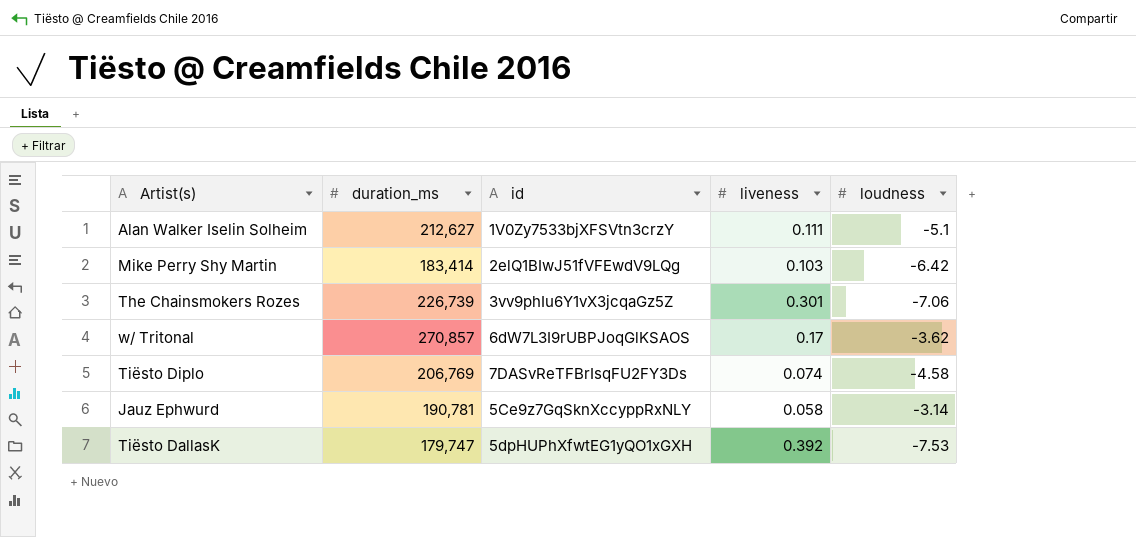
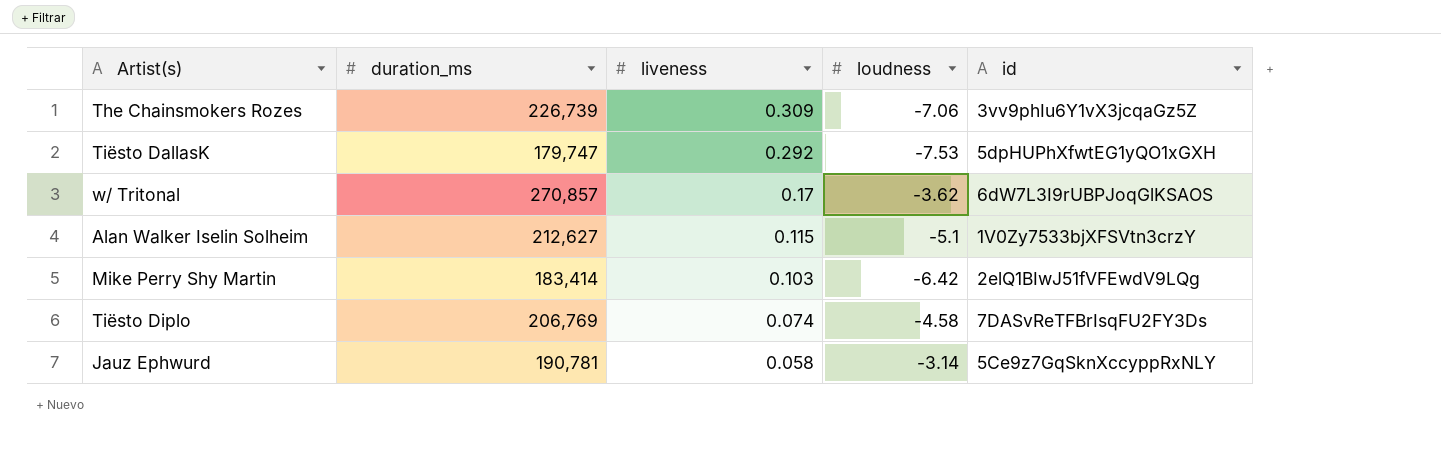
row order: none -> liveness descending
column id | position: 3 -> 5
The Chainsmokers Rozes | liveness: 0.301 -> 0.309
Tiësto DallasK | liveness: 0.392 -> 0.292
Alan Walker Iselin Solheim | liveness: 0.111 -> 0.115

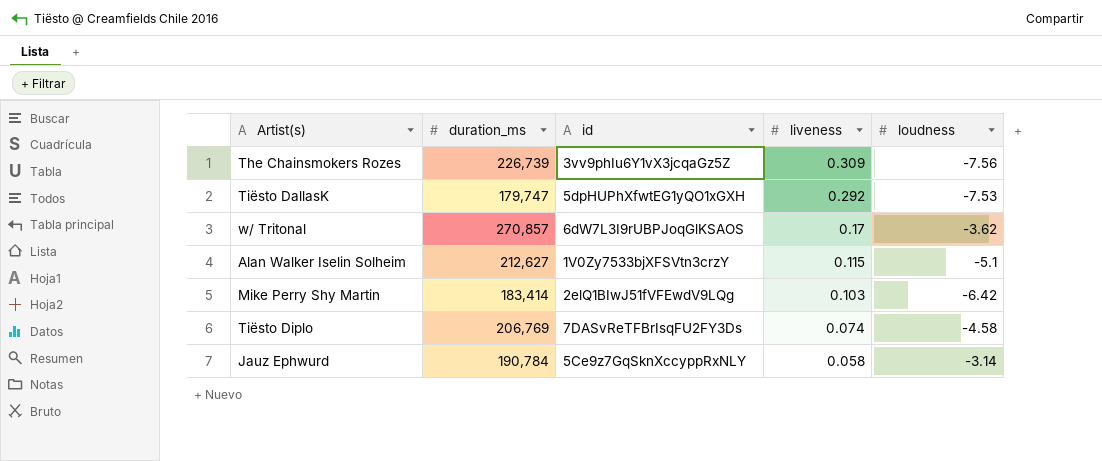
column id | position: 5 -> 3
The Chainsmokers Rozes | loudness: -7.06 -> -7.56
Jauz Ephwurd | duration_ms: 190,781 -> 190,784

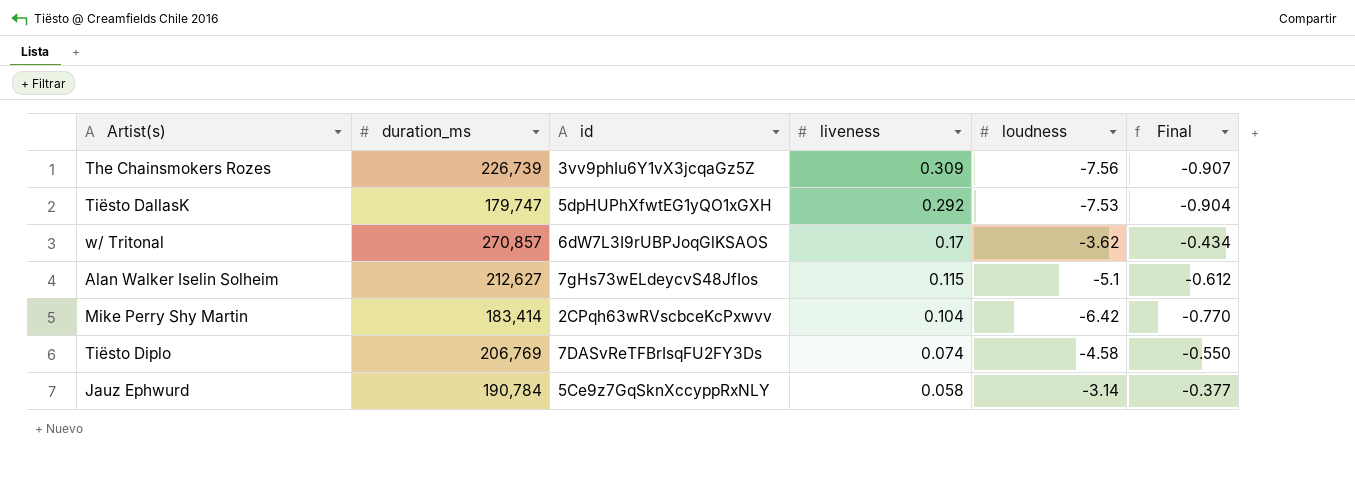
column Final | formula: none -> [loudness] * 0.12
Alan Walker Iselin Solheim | id: 1V0Zy7533bjXFSVtn3crzY -> 7gHs73wELdeycvS48JfIos
Mike Perry Shy Martin | id: 2elQ1BIwJ51fVFEwdV9LQg -> 2CPqh63wRVscbceKcPxwvv
Mike Perry Shy Martin | liveness: 0.103 -> 0.104

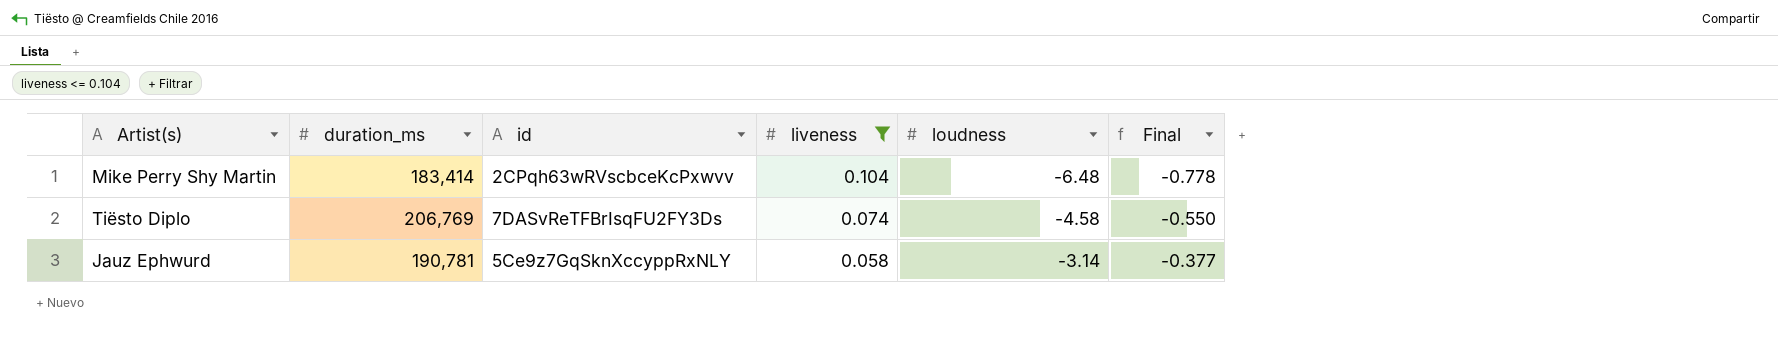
filter: none -> liveness <= 0.104
Mike Perry Shy Martin | loudness: -6.42 -> -6.48
Mike Perry Shy Martin | Final: -0.770 -> -0.778
Jauz Ephwurd | duration_ms: 190,784 -> 190,781

